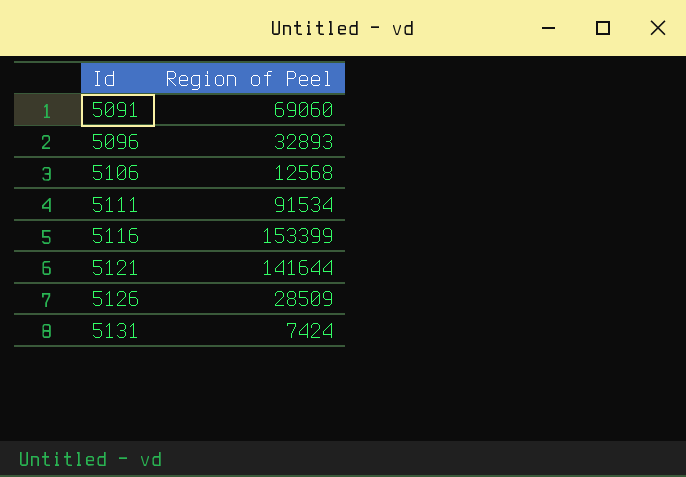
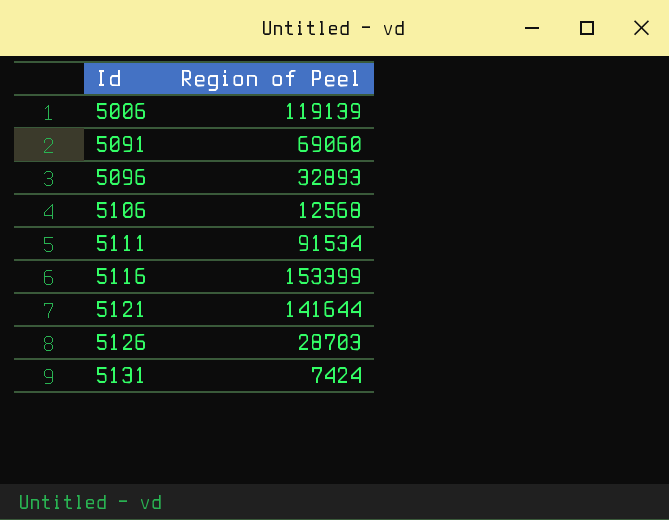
row 5006: none -> 119139
5126 | Region of Peel: 28509 -> 28703

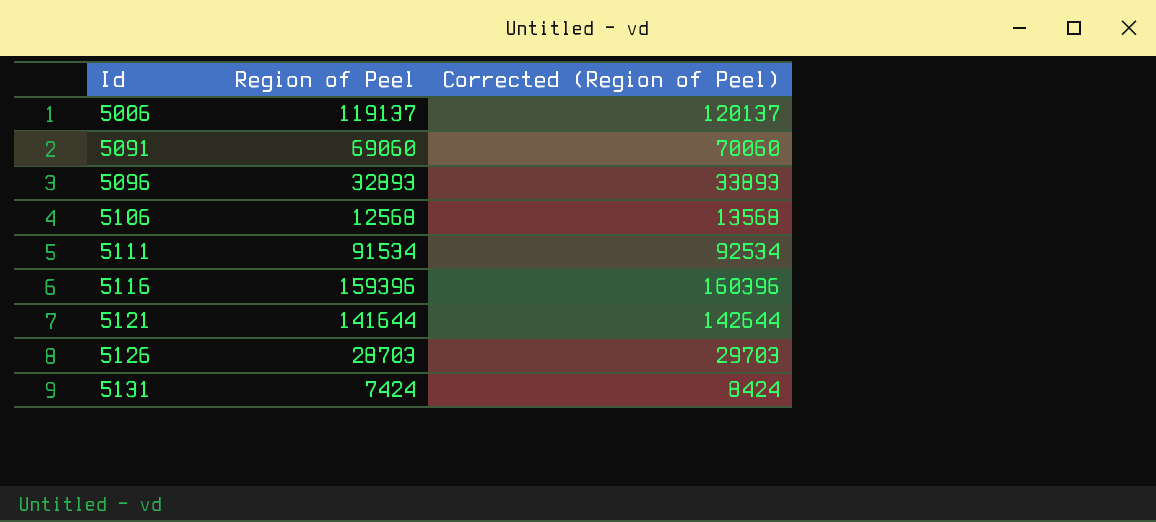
column Corrected (Region of Peel) | formula: none -> [Region of Peel] + 1000
5006 | Region of Peel: 119139 -> 119137
5116 | Region of Peel: 153399 -> 159396

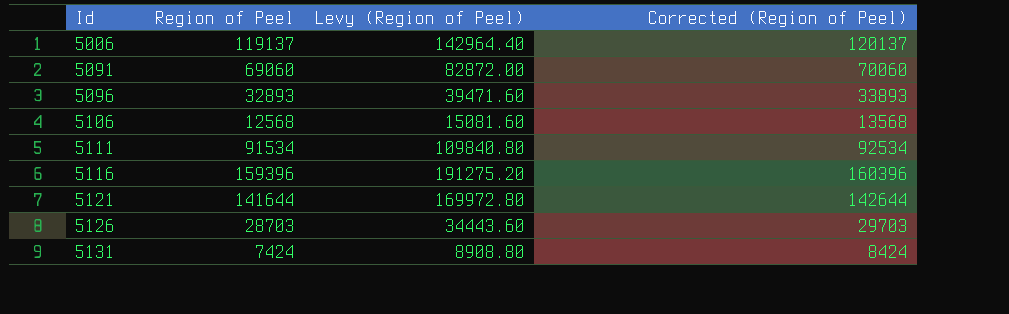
column Levy (Region of Peel) | formula: none -> [Region of Peel] * 1.2

